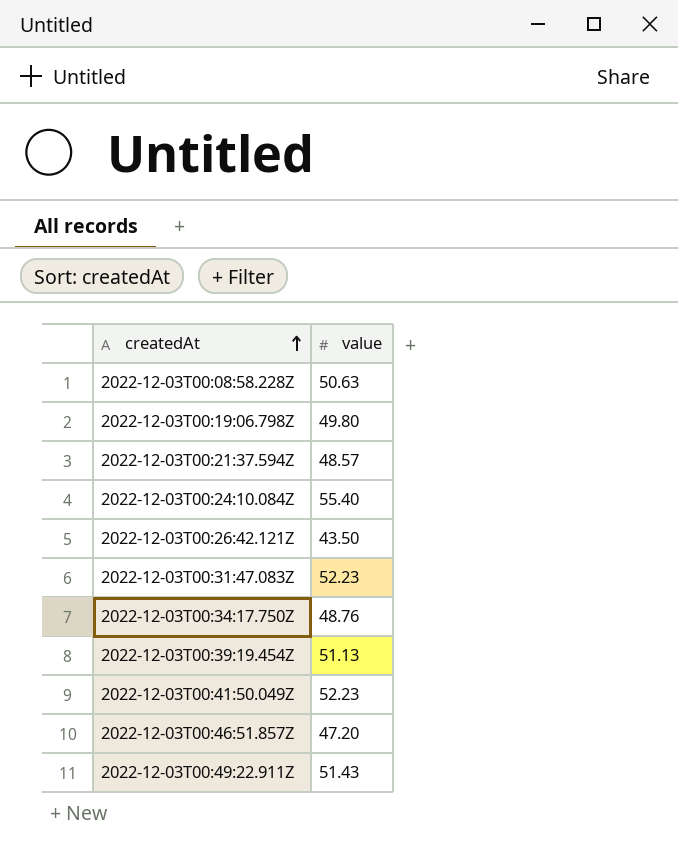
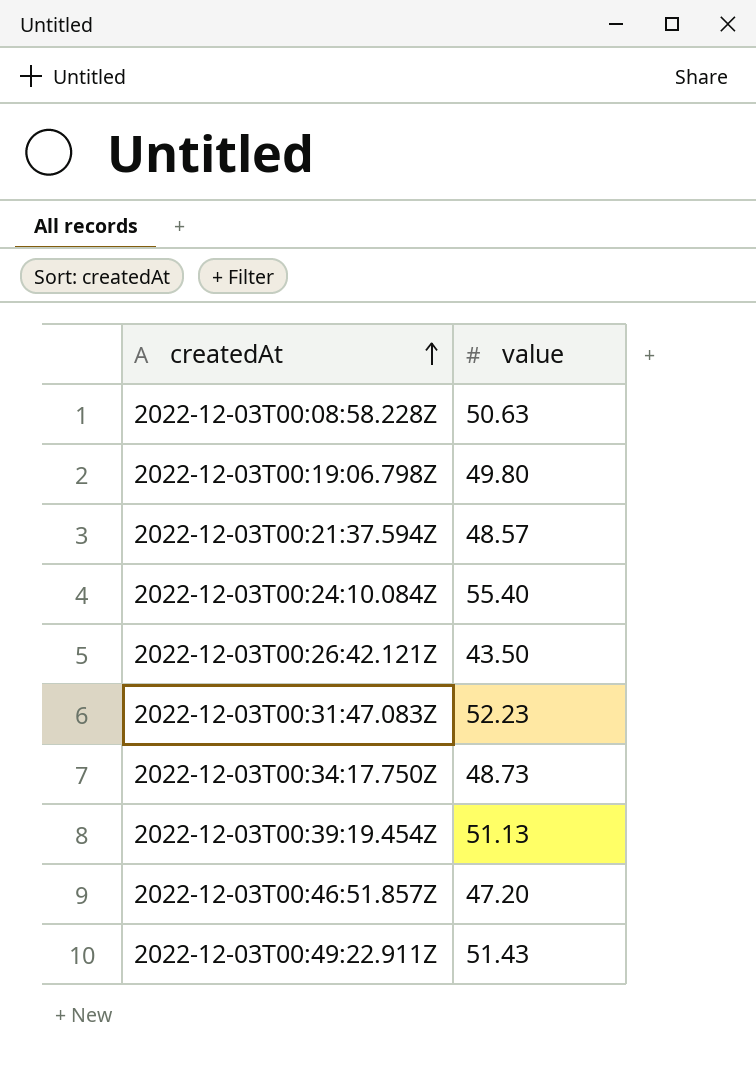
row 2022-12-03T00:41:50.049Z: 52.23 -> none
2022-12-03T00:34:17.750Z | value: 48.76 -> 48.73

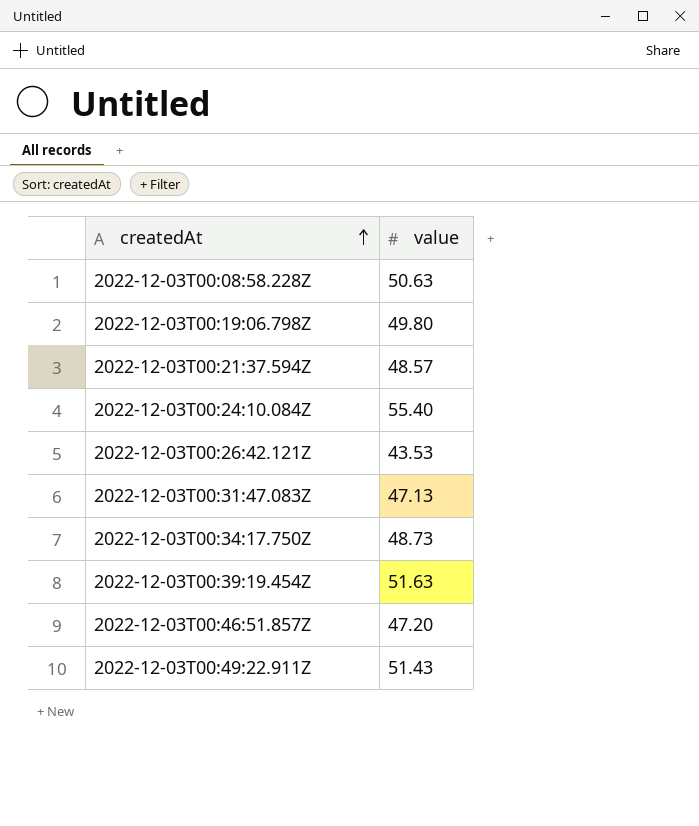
2022-12-03T00:26:42.121Z | value: 43.50 -> 43.53
2022-12-03T00:31:47.083Z | value: 52.23 -> 47.13
2022-12-03T00:39:19.454Z | value: 51.13 -> 51.63

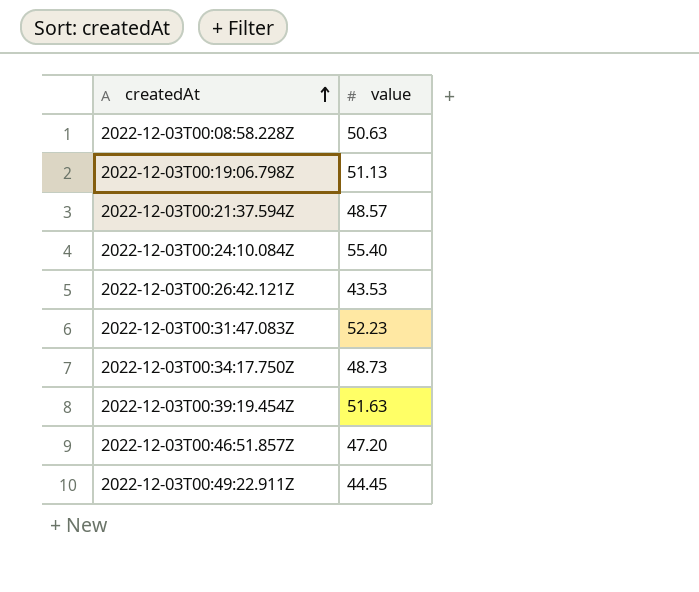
2022-12-03T00:19:06.798Z | value: 49.80 -> 51.13
2022-12-03T00:31:47.083Z | value: 47.13 -> 52.23
2022-12-03T00:49:22.911Z | value: 51.43 -> 44.45

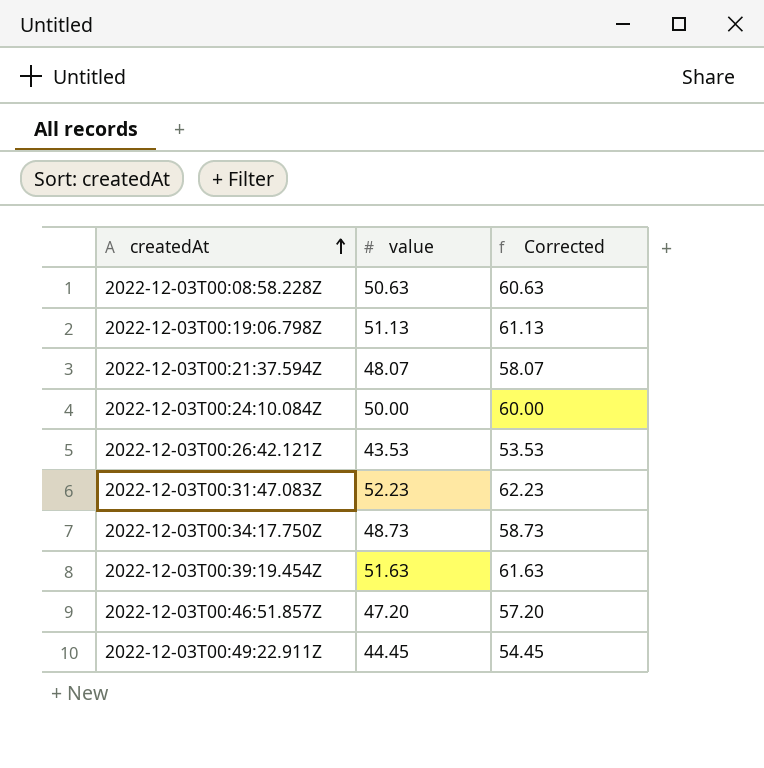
column Corrected | formula: none -> [value] + 10
2022-12-03T00:21:37.594Z | value: 48.57 -> 48.07
2022-12-03T00:24:10.084Z | value: 55.40 -> 50.00

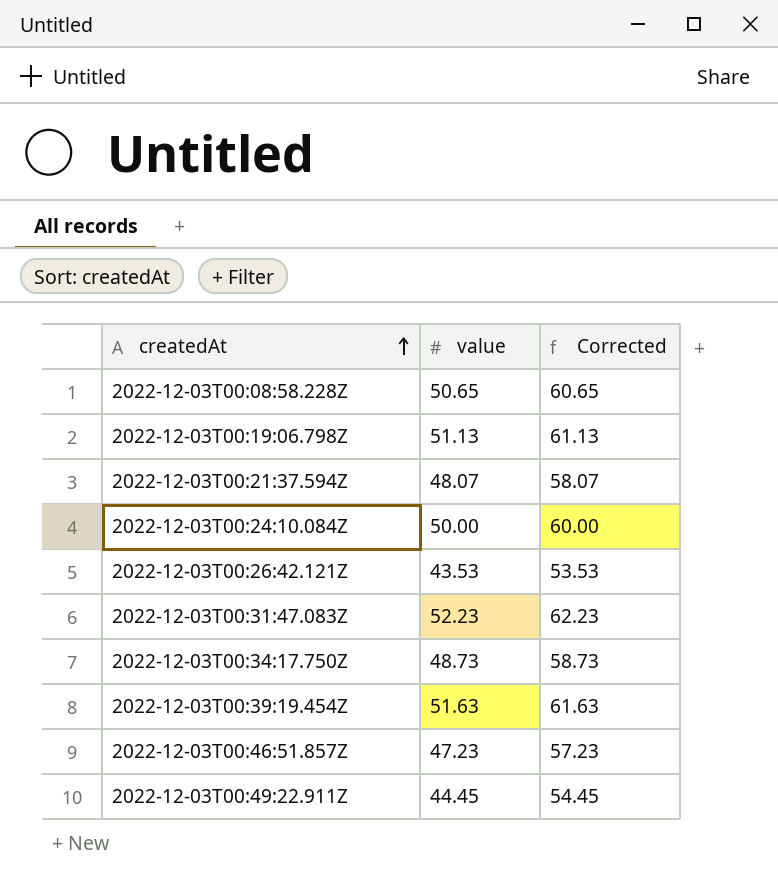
2022-12-03T00:08:58.228Z | value: 50.63 -> 50.65
2022-12-03T00:08:58.228Z | Corrected: 60.63 -> 60.65
2022-12-03T00:46:51.857Z | value: 47.20 -> 47.23
2022-12-03T00:46:51.857Z | Corrected: 57.20 -> 57.23

